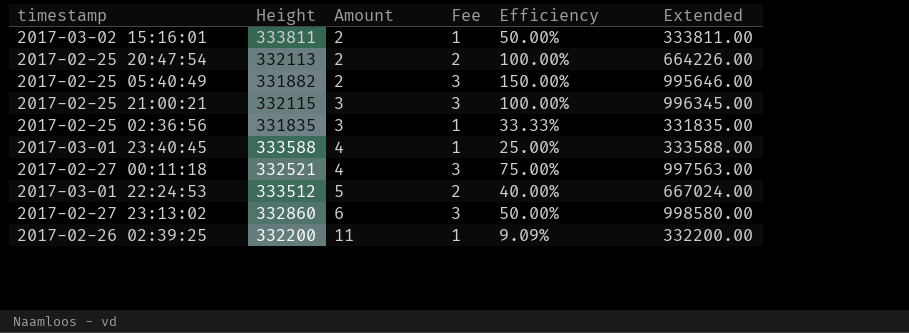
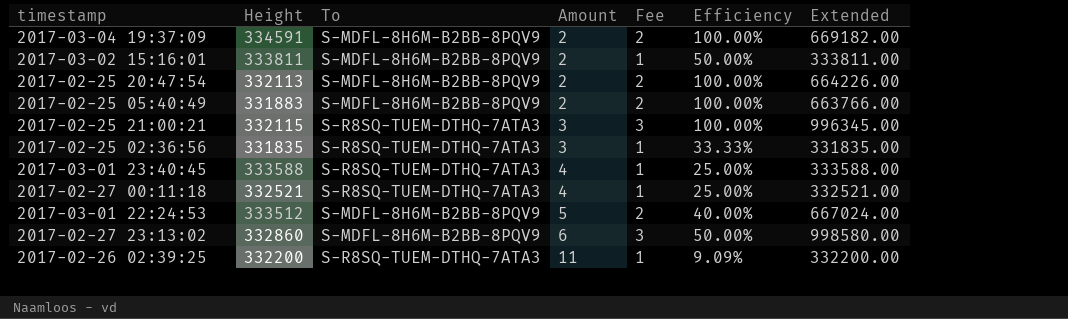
column To | position: none -> 3
row 2017-03-04 19:37:09: none -> 334591 | S-MDFL-8H6M-B2BB-8PQV9 | 2 | 2 | 100.00% | 669182.00
2017-02-25 05:40:49 | Height: 331882 -> 331883
2017-02-25 05:40:49 | Fee: 3 -> 2
2017-02-25 05:40:49 | Efficiency: 150.00% -> 100.00%
2017-02-25 05:40:49 | Extended: 995646.00 -> 663766.00
2017-02-27 00:11:18 | Fee: 3 -> 1
2017-02-27 00:11:18 | Efficiency: 75.00% -> 25.00%
2017-02-27 00:11:18 | Extended: 997563.00 -> 332521.00

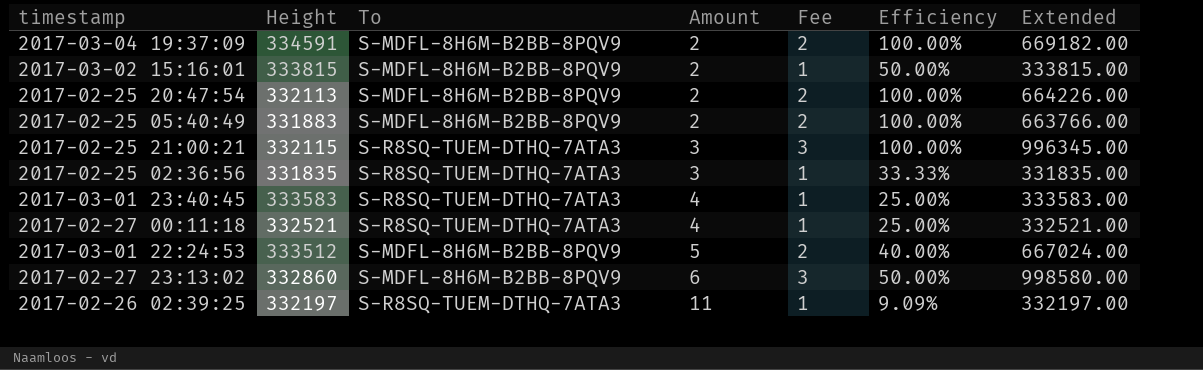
2017-03-02 15:16:01 | Height: 333811 -> 333815
2017-03-02 15:16:01 | Extended: 333811.00 -> 333815.00
2017-03-01 23:40:45 | Height: 333588 -> 333583
2017-03-01 23:40:45 | Extended: 333588.00 -> 333583.00
2017-02-26 02:39:25 | Height: 332200 -> 332197
2017-02-26 02:39:25 | Extended: 332200.00 -> 332197.00

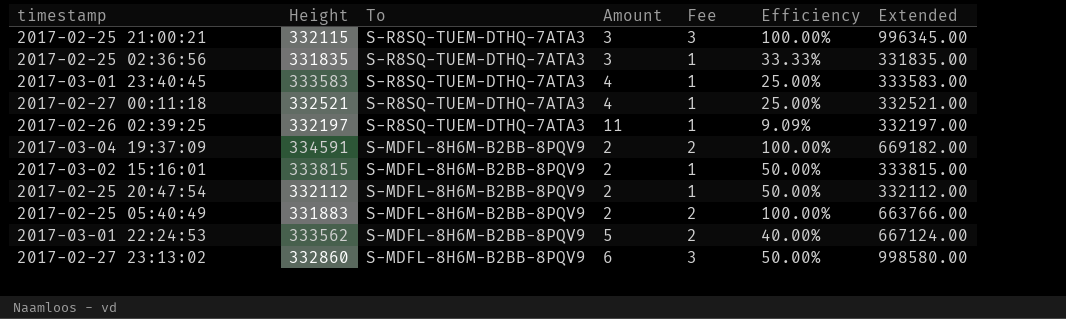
row order: Amount ascending -> To descending
2017-02-25 20:47:54 | Height: 332113 -> 332112
2017-02-25 20:47:54 | Fee: 2 -> 1
2017-02-25 20:47:54 | Efficiency: 100.00% -> 50.00%
2017-02-25 20:47:54 | Extended: 664226.00 -> 332112.00
2017-03-01 22:24:53 | Height: 333512 -> 333562
2017-03-01 22:24:53 | Extended: 667024.00 -> 667124.00

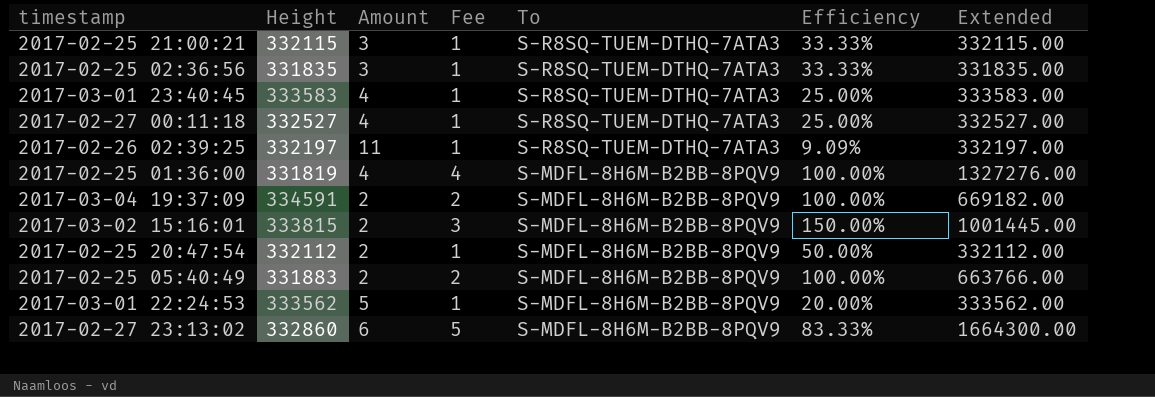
column To | position: 3 -> 5
2017-02-25 21:00:21 | Fee: 3 -> 1
2017-02-25 21:00:21 | Efficiency: 100.00% -> 33.33%
2017-02-25 21:00:21 | Extended: 996345.00 -> 332115.00
2017-02-27 00:11:18 | Height: 332521 -> 332527
2017-02-27 00:11:18 | Extended: 332521.00 -> 332527.00
row 2017-02-25 01:36:00: none -> 331819 | 4 | 4 | S-MDFL-8H6M-B2BB-8PQV9 | 100.00% | 1327276.00
2017-03-02 15:16:01 | Fee: 1 -> 3
2017-03-02 15:16:01 | Efficiency: 50.00% -> 150.00%
2017-03-02 15:16:01 | Extended: 333815.00 -> 1001445.00
2017-03-01 22:24:53 | Fee: 2 -> 1
2017-03-01 22:24:53 | Efficiency: 40.00% -> 20.00%
2017-03-01 22:24:53 | Extended: 667124.00 -> 333562.00
2017-02-27 23:13:02 | Fee: 3 -> 5
2017-02-27 23:13:02 | Efficiency: 50.00% -> 83.33%
2017-02-27 23:13:02 | Extended: 998580.00 -> 1664300.00

